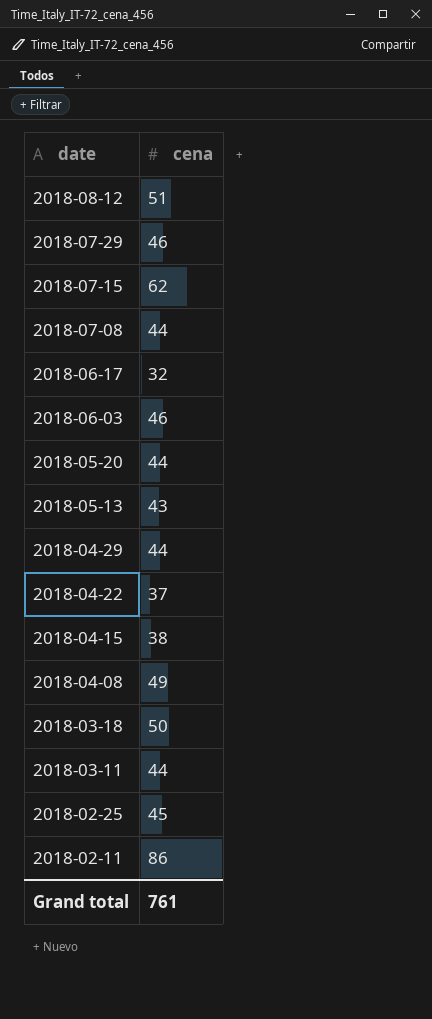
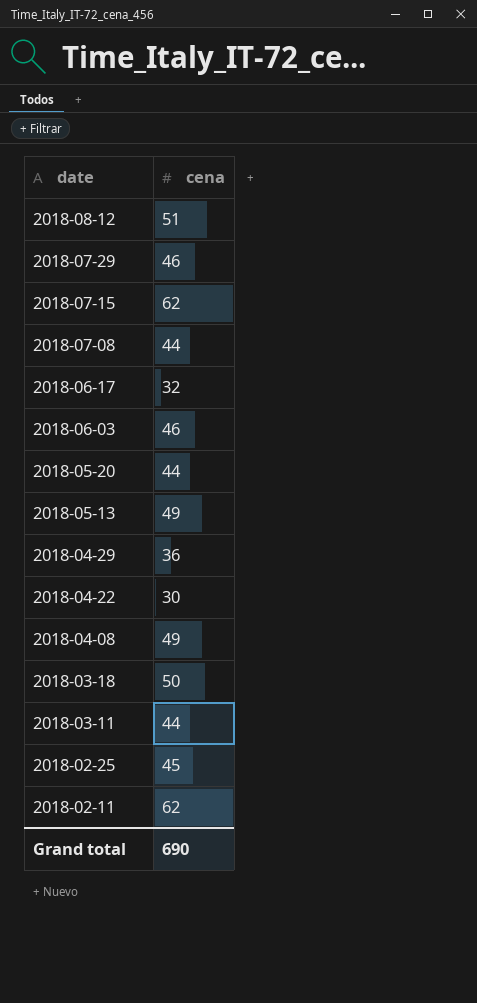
row 2018-04-15: 38 -> none
2018-05-13 | cena: 43 -> 49
2018-04-29 | cena: 44 -> 36
2018-04-22 | cena: 37 -> 30
2018-02-11 | cena: 86 -> 62
Grand total | cena: 761 -> 690

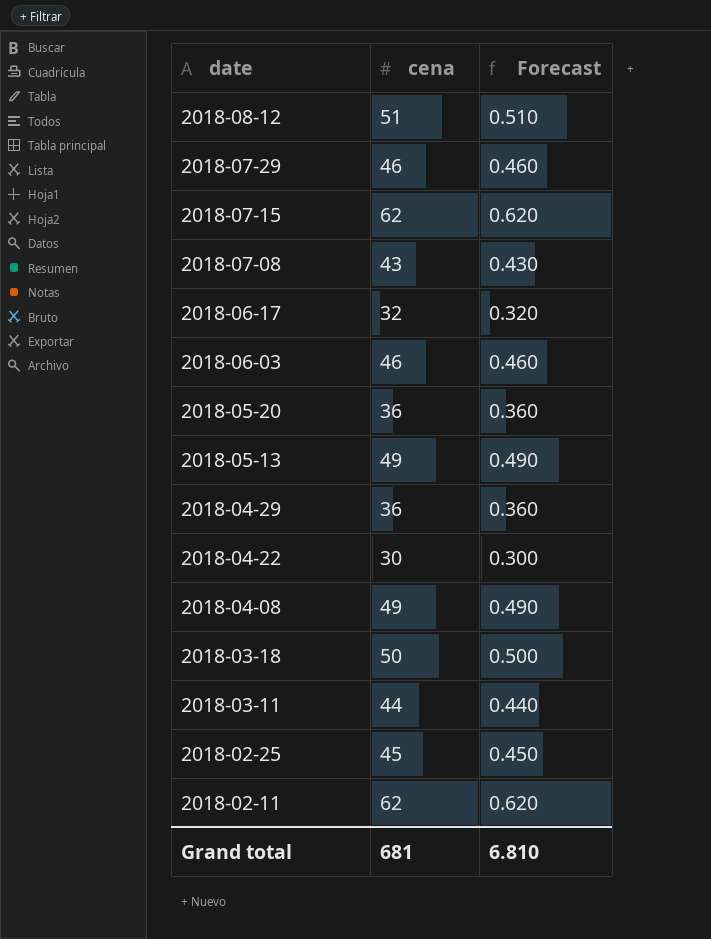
column Forecast | formula: none -> [cena] * 0.01
2018-07-08 | cena: 44 -> 43
2018-05-20 | cena: 44 -> 36
Grand total | cena: 690 -> 681

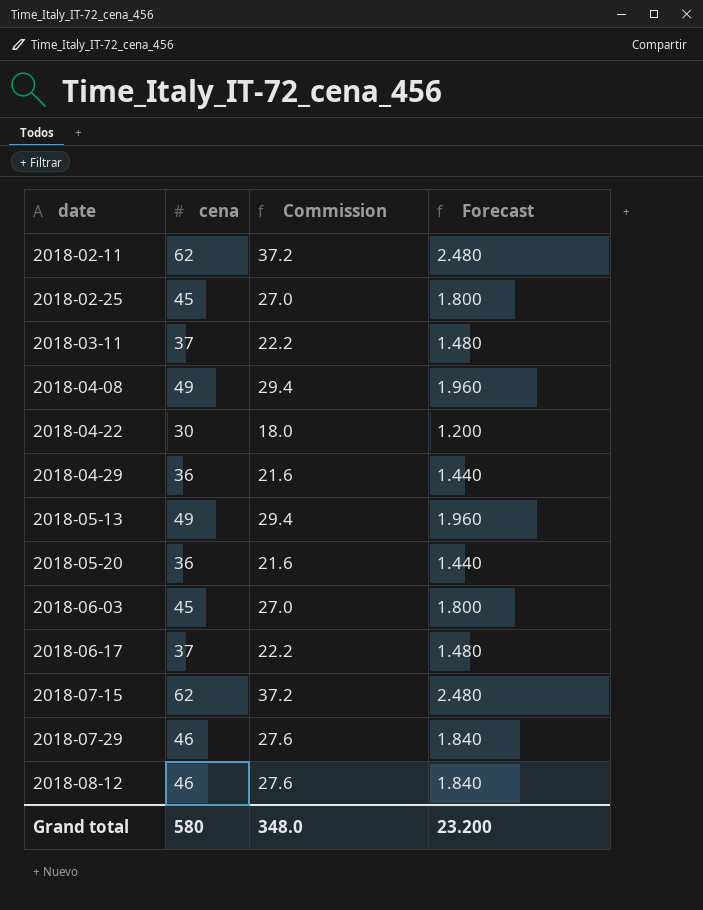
row order: date descending -> date ascending
column Commission | formula: none -> [cena] * 0.6
column Forecast | formula: [cena] * 0.01 -> [cena] * 0.04
row 2018-07-08: 43 | 0.430 -> none
row 2018-03-18: 50 | 0.500 -> none
2018-03-11 | cena: 44 -> 37
2018-06-03 | cena: 46 -> 45
2018-06-17 | cena: 32 -> 37
2018-08-12 | cena: 51 -> 46
Grand total | cena: 681 -> 580
Grand total | Forecast: 6.810 -> 23.200

